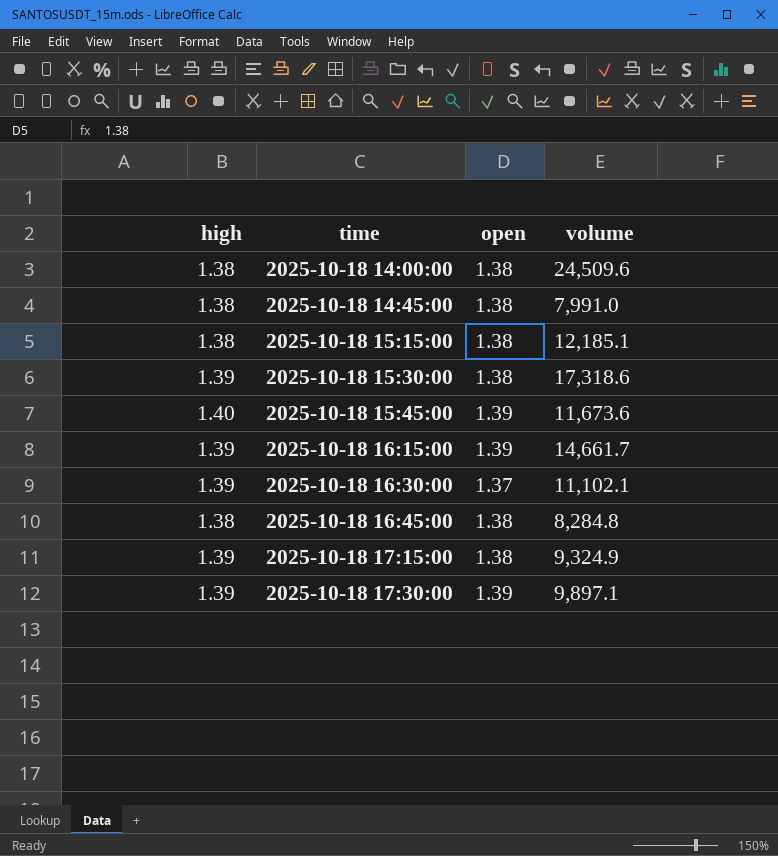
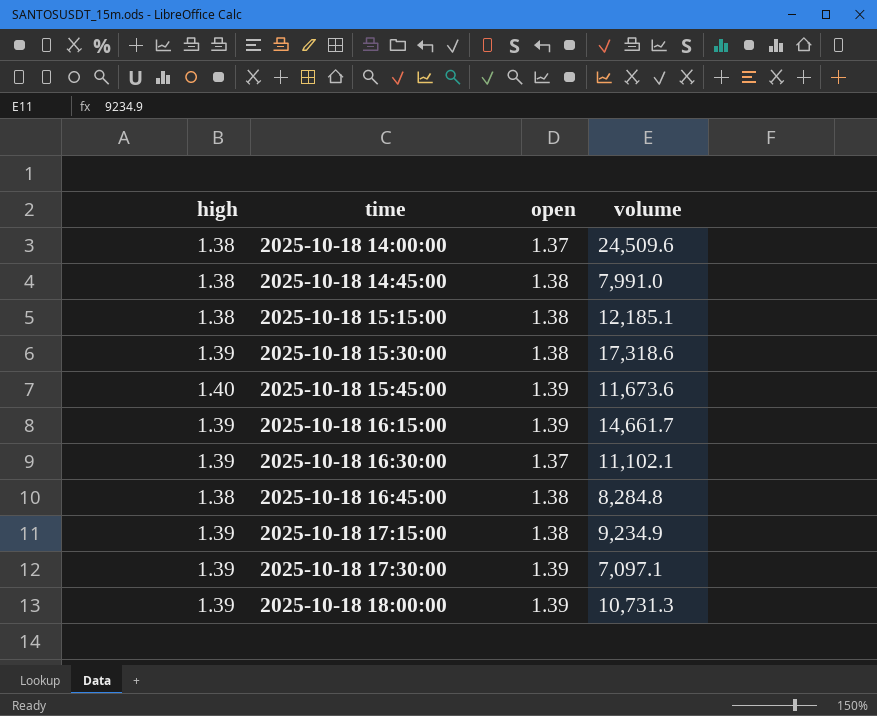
2025-10-18 14:00:00 | open: 1.38 -> 1.37
2025-10-18 17:15:00 | volume: 9,324.9 -> 9,234.9
2025-10-18 17:30:00 | volume: 9,897.1 -> 7,097.1
row 2025-10-18 18:00:00: none -> 1.39 | 1.39 | 10,731.3

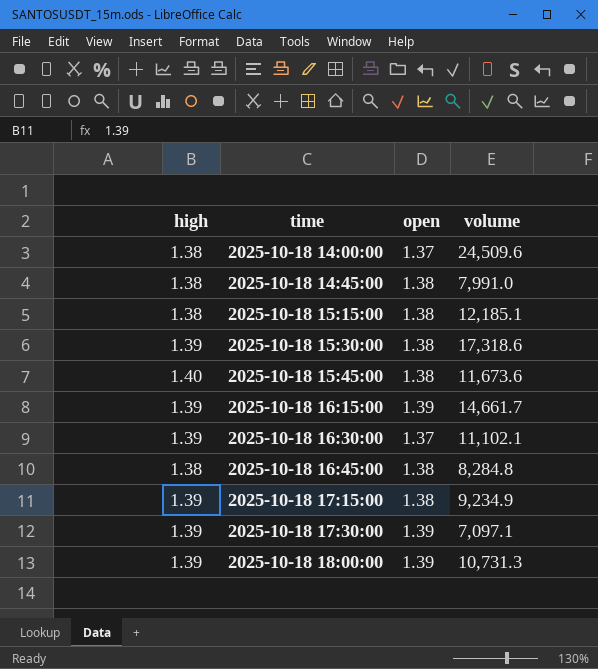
2025-10-18 15:45:00 | open: 1.39 -> 1.38

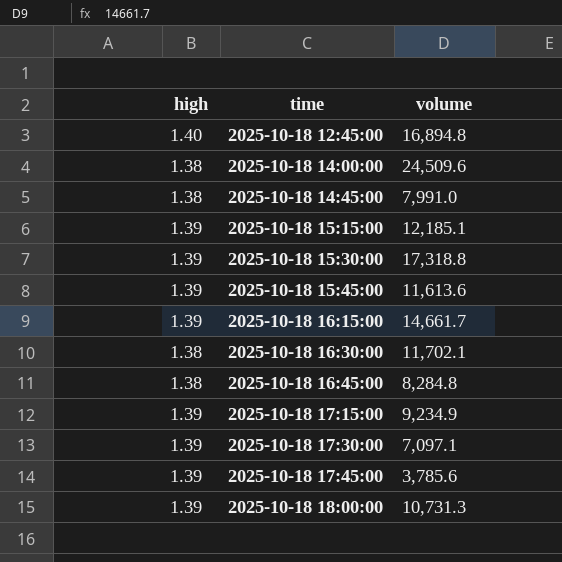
column open | position: 3 -> none
row 2025-10-18 12:45:00: none -> 1.40 | 16,894.8
2025-10-18 15:15:00 | high: 1.38 -> 1.39
2025-10-18 15:30:00 | volume: 17,318.6 -> 17,318.8
2025-10-18 15:45:00 | high: 1.40 -> 1.39
2025-10-18 15:45:00 | volume: 11,673.6 -> 11,613.6
2025-10-18 16:30:00 | high: 1.39 -> 1.38
2025-10-18 16:30:00 | volume: 11,102.1 -> 11,702.1
row 2025-10-18 17:45:00: none -> 1.39 | 3,785.6

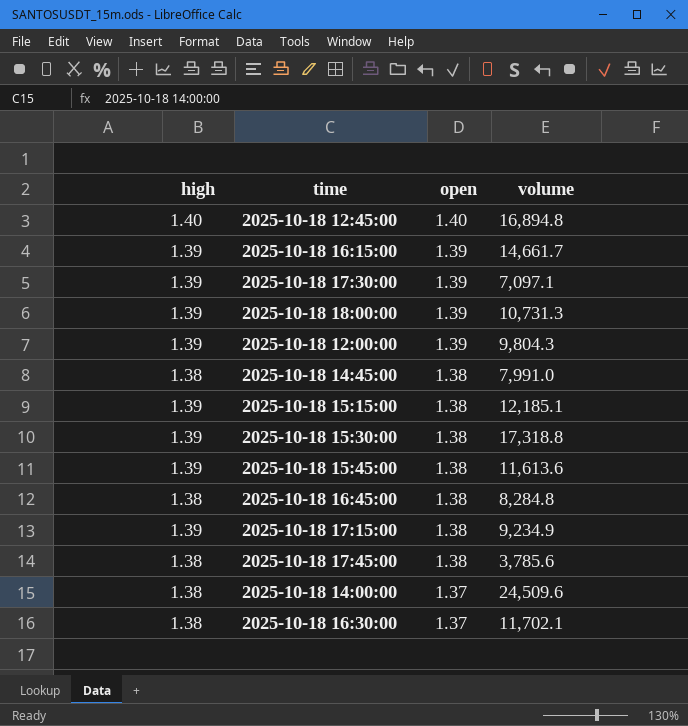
row order: time ascending -> open descending
column open | position: none -> 3
row 2025-10-18 12:00:00: none -> 1.39 | 1.39 | 9,804.3
2025-10-18 17:45:00 | high: 1.39 -> 1.38

